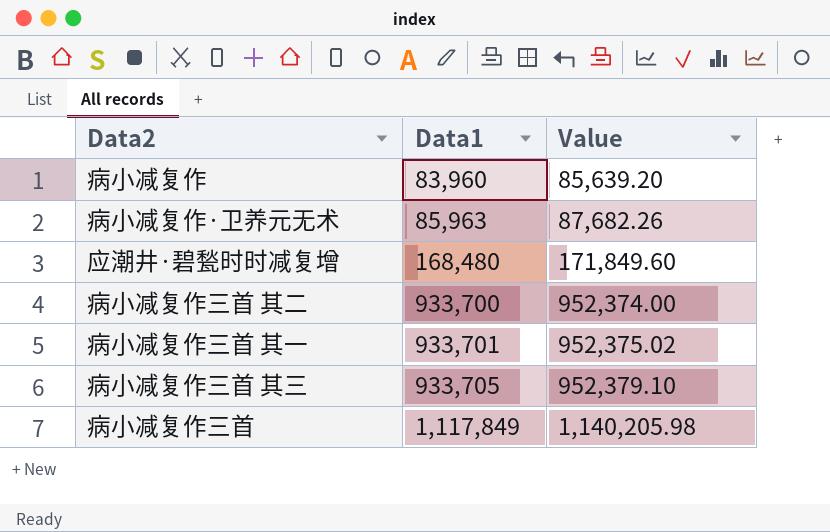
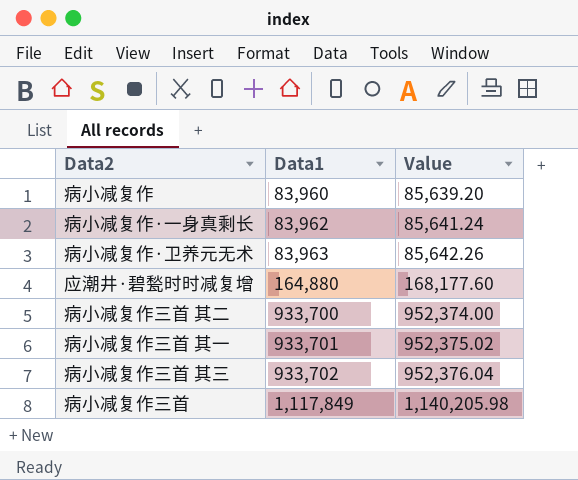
row 病小减复作·一身真剩长: none -> 83,962 | 85,641.24
病小减复作·卫养元无术 | Data1: 85,963 -> 83,963
病小减复作·卫养元无术 | Value: 87,682.26 -> 85,642.26
应潮井·碧甃时时减复增 | Data1: 168,480 -> 164,880
应潮井·碧甃时时减复增 | Value: 171,849.60 -> 168,177.60
病小减复作三首 其三 | Data1: 933,705 -> 933,702
病小减复作三首 其三 | Value: 952,379.10 -> 952,376.04

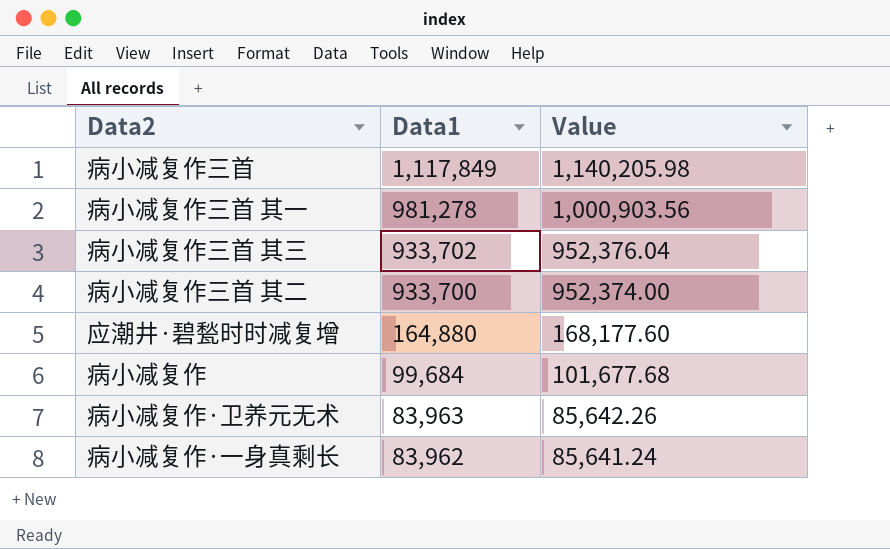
row order: Data1 ascending -> Data1 descending
病小减复作三首 其一 | Data1: 933,701 -> 981,278
病小减复作三首 其一 | Value: 952,375.02 -> 1,000,903.56
病小减复作 | Data1: 83,960 -> 99,684
病小减复作 | Value: 85,639.20 -> 101,677.68

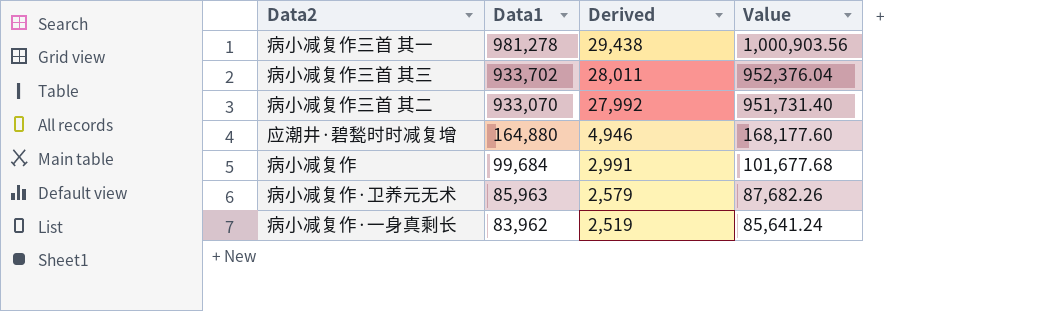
column Derived | formula: none -> [Data1] * 0.03
row 病小减复作三首: 1,117,849 | 1,140,205.98 -> none
病小减复作三首 其二 | Data1: 933,700 -> 933,070
病小减复作三首 其二 | Value: 952,374.00 -> 951,731.40
病小减复作·卫养元无术 | Data1: 83,963 -> 85,963
病小减复作·卫养元无术 | Value: 85,642.26 -> 87,682.26

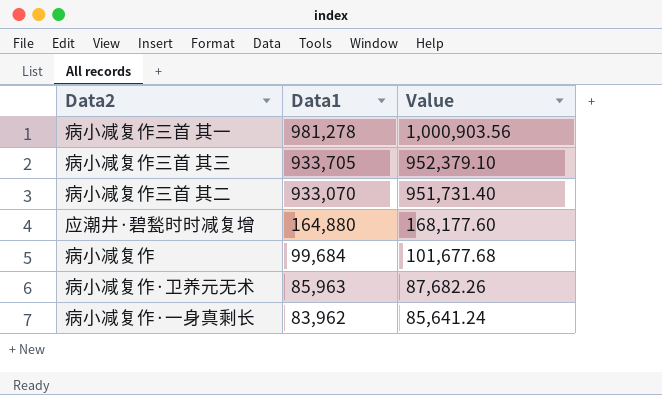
column Derived | formula: [Data1] * 0.03 -> none
病小减复作三首 其三 | Data1: 933,702 -> 933,705
病小减复作三首 其三 | Value: 952,376.04 -> 952,379.10

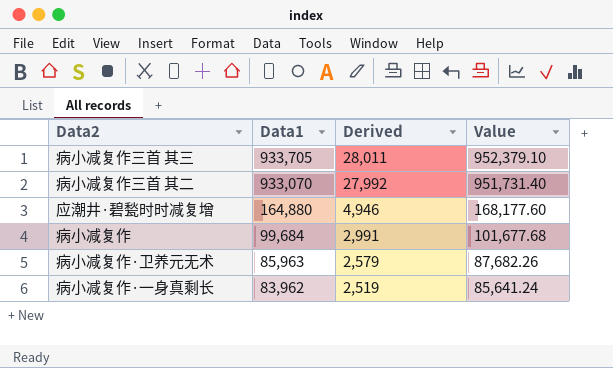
column Derived | formula: none -> [Data1] * 0.03
row 病小减复作三首 其一: 981,278 | 1,000,903.56 -> none

